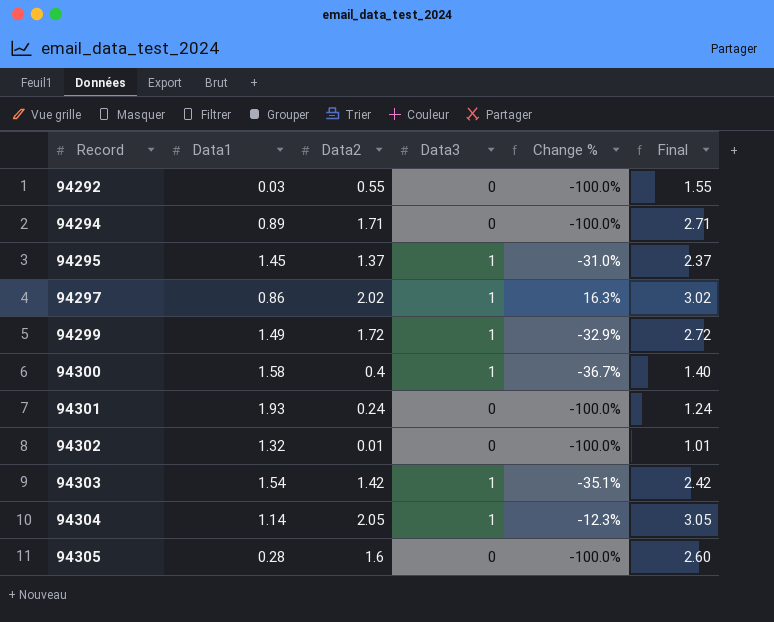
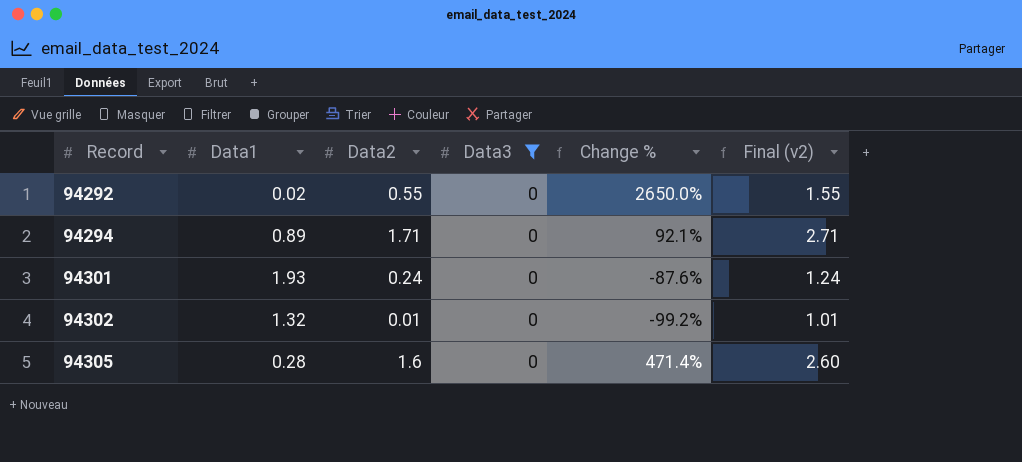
filter: none -> Data3 = 0
column Change % | formula: ([Data3] - [Data1]) / [Data1] -> ([Data2] - [Data1]) / [Data1]
column name: Final -> Final (v2)
94292 | Data1: 0.03 -> 0.02

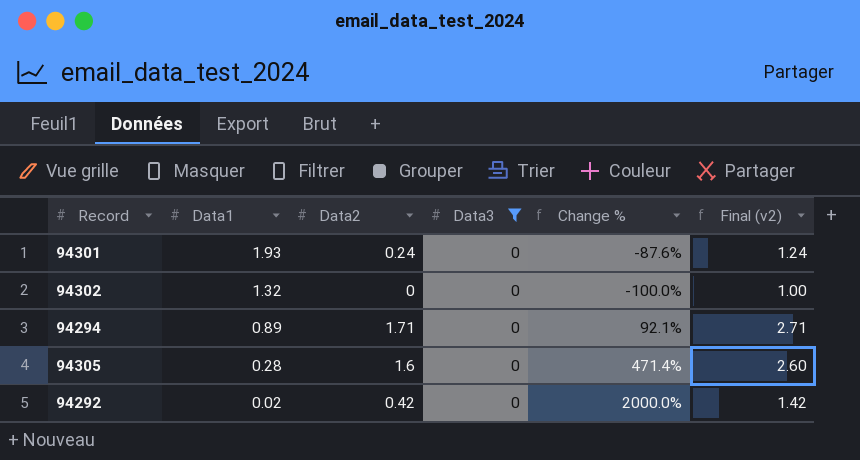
row order: Record ascending -> Data1 descending
94302 | Data2: 0.01 -> 0
94302 | Change %: -99.2% -> -100.0%
94302 | Final (v2): 1.01 -> 1.00
94292 | Data2: 0.55 -> 0.42
94292 | Change %: 2650.0% -> 2000.0%
94292 | Final (v2): 1.55 -> 1.42

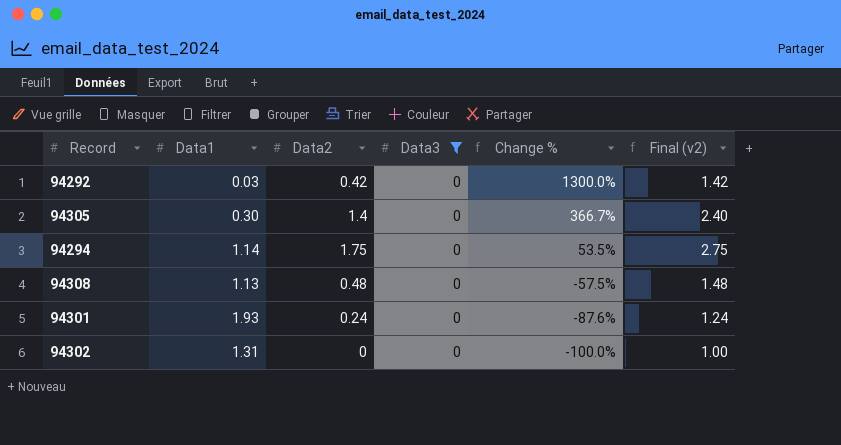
row order: Data1 descending -> Change % descending
94292 | Data1: 0.02 -> 0.03
94292 | Change %: 2000.0% -> 1300.0%
94305 | Data1: 0.28 -> 0.30
94305 | Data2: 1.6 -> 1.4
94305 | Change %: 471.4% -> 366.7%
94305 | Final (v2): 2.60 -> 2.40
94294 | Data1: 0.89 -> 1.14
94294 | Data2: 1.71 -> 1.75
94294 | Change %: 92.1% -> 53.5%
94294 | Final (v2): 2.71 -> 2.75
row 94308: none -> 1.13 | 0.48 | 0 | -57.5% | 1.48
94302 | Data1: 1.32 -> 1.31

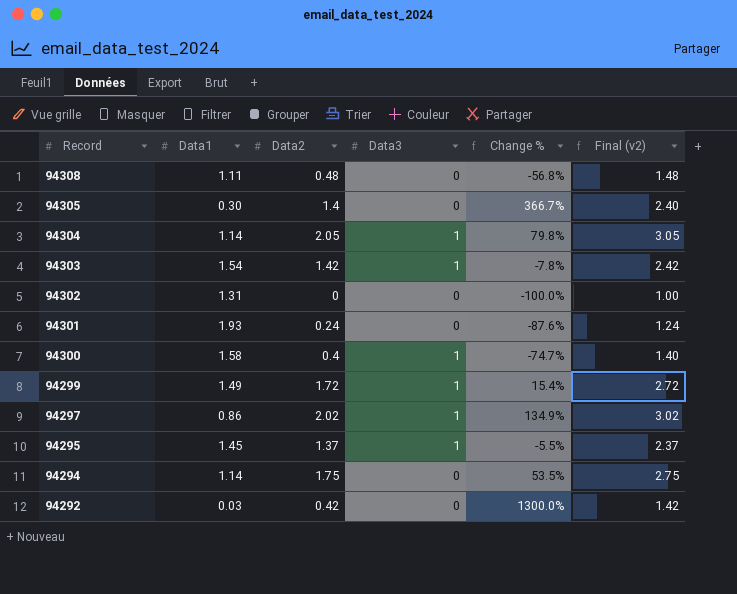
filter: Data3 = 0 -> none
row order: Change % descending -> Record descending
94308 | Data1: 1.13 -> 1.11
94308 | Change %: -57.5% -> -56.8%

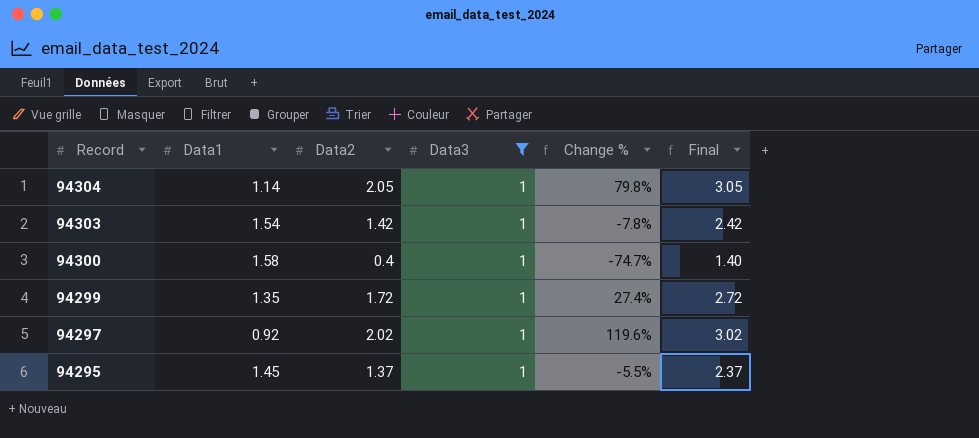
filter: none -> Data3 = 1
column name: Final (v2) -> Final
94299 | Data1: 1.49 -> 1.35
94299 | Change %: 15.4% -> 27.4%
94297 | Data1: 0.86 -> 0.92
94297 | Change %: 134.9% -> 119.6%

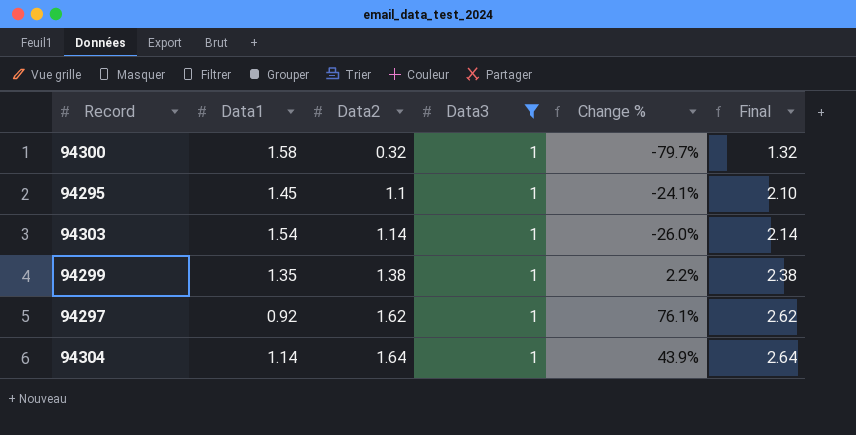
row order: Record descending -> Data2 ascending
94300 | Data2: 0.4 -> 0.32
94300 | Change %: -74.7% -> -79.7%
94300 | Final: 1.40 -> 1.32
94295 | Data2: 1.37 -> 1.1
94295 | Change %: -5.5% -> -24.1%
94295 | Final: 2.37 -> 2.10
94303 | Data2: 1.42 -> 1.14
94303 | Change %: -7.8% -> -26.0%
94303 | Final: 2.42 -> 2.14
94299 | Data2: 1.72 -> 1.38
94299 | Change %: 27.4% -> 2.2%
94299 | Final: 2.72 -> 2.38
94297 | Data2: 2.02 -> 1.62
94297 | Change %: 119.6% -> 76.1%
94297 | Final: 3.02 -> 2.62
94304 | Data2: 2.05 -> 1.64
94304 | Change %: 79.8% -> 43.9%
94304 | Final: 3.05 -> 2.64

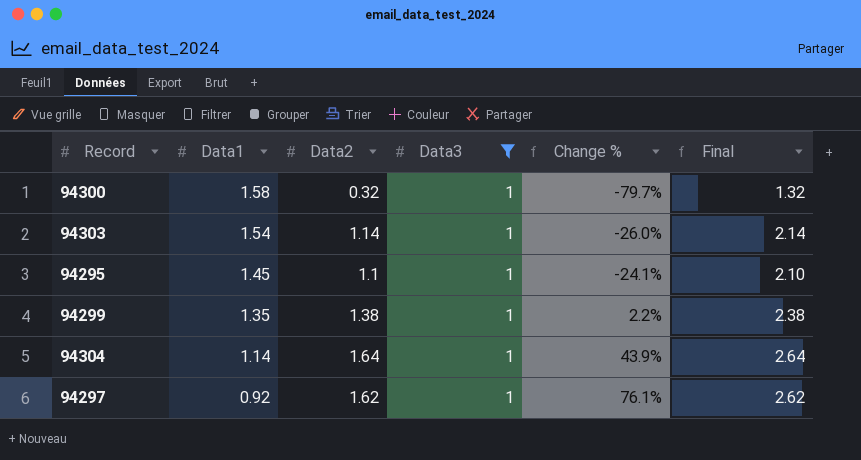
row order: Data2 ascending -> Data1 descending

